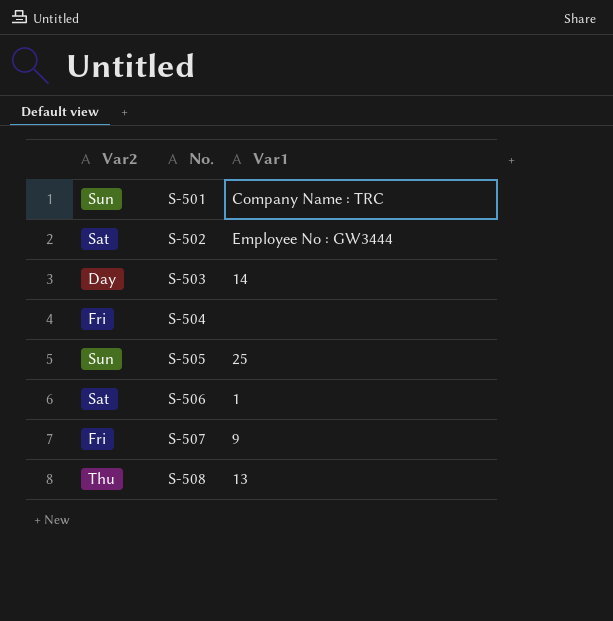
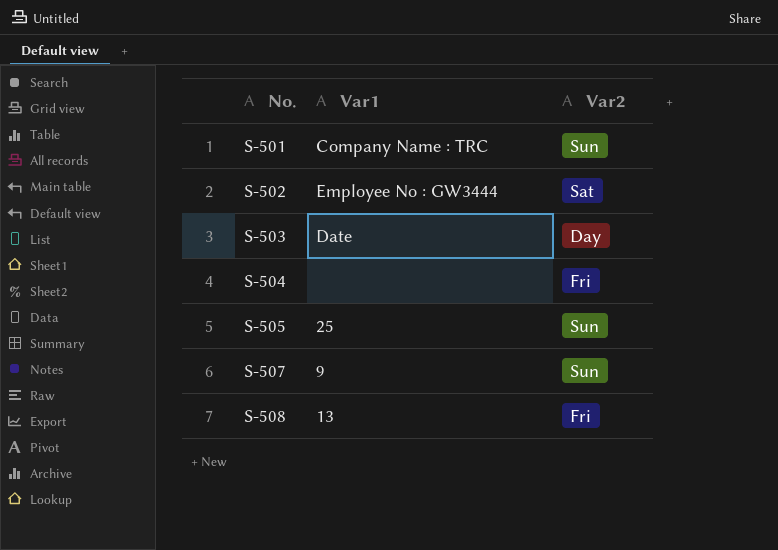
column Var2 | position: 1 -> 3
row S-506: Sat | 1 -> none
S-503 | Var1: 14 -> Date
S-507 | Var2: Fri -> Sun
S-508 | Var2: Thu -> Fri

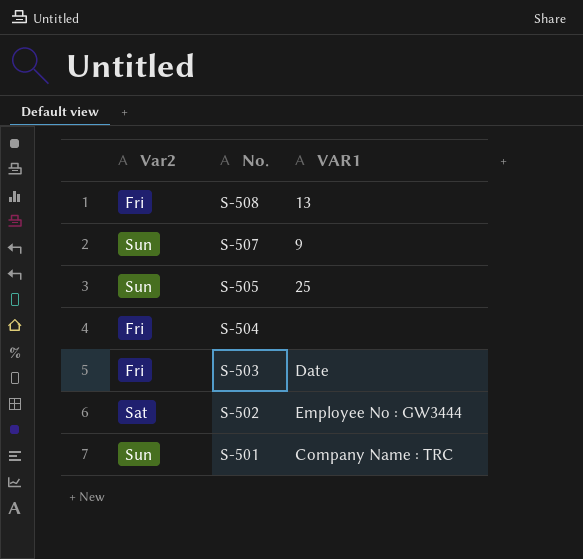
row order: No. ascending -> No. descending
column Var2 | position: 3 -> 1
column name: Var1 -> VAR1
S-503 | Var2: Day -> Fri

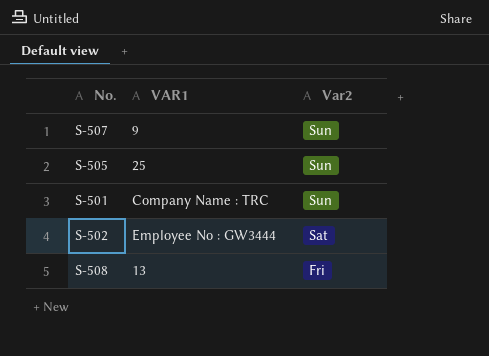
row order: No. descending -> Var2 descending
column Var2 | position: 1 -> 3
row S-504: Fri | none -> none
row S-503: Fri | Date -> none

